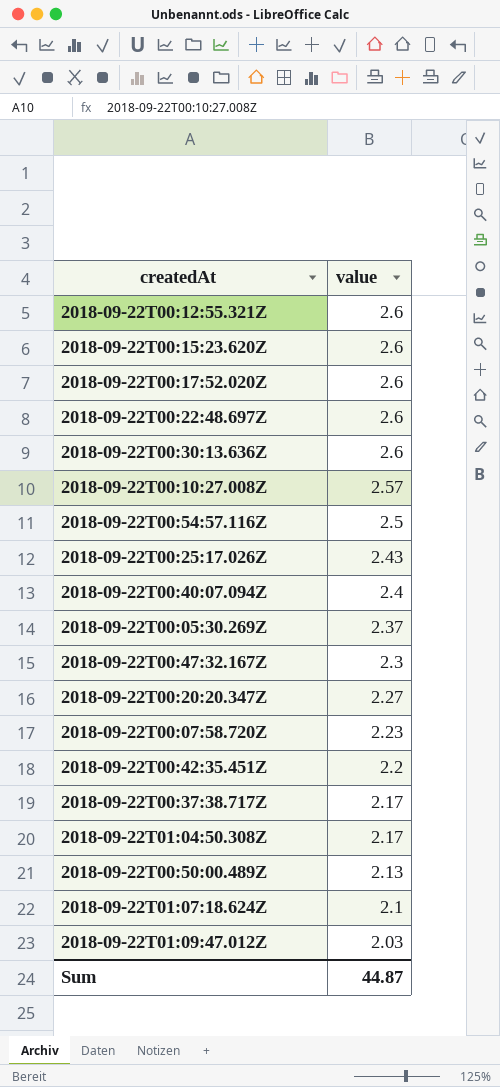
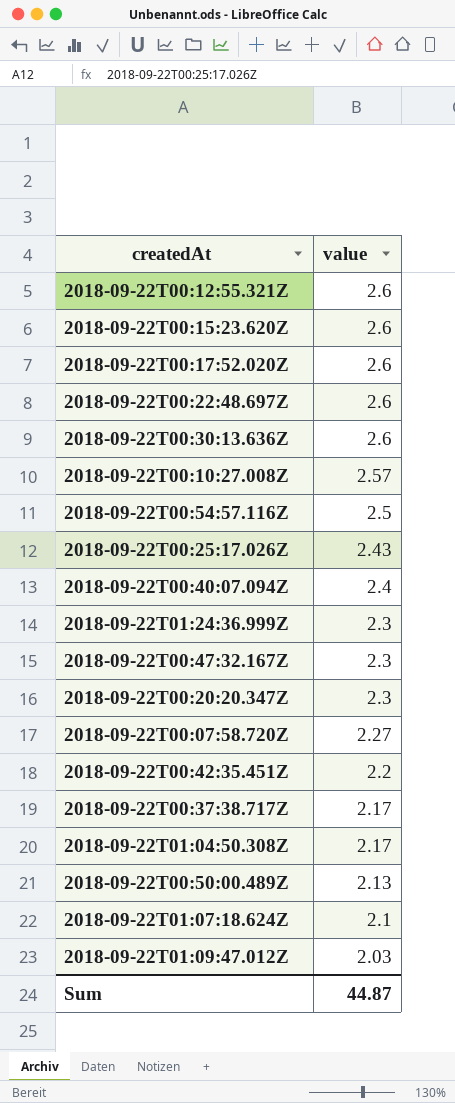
row 2018-09-22T00:05:30.269Z: 2.37 -> none
row 2018-09-22T01:24:36.999Z: none -> 2.3
2018-09-22T00:20:20.347Z | value: 2.27 -> 2.3
2018-09-22T00:07:58.720Z | value: 2.23 -> 2.27

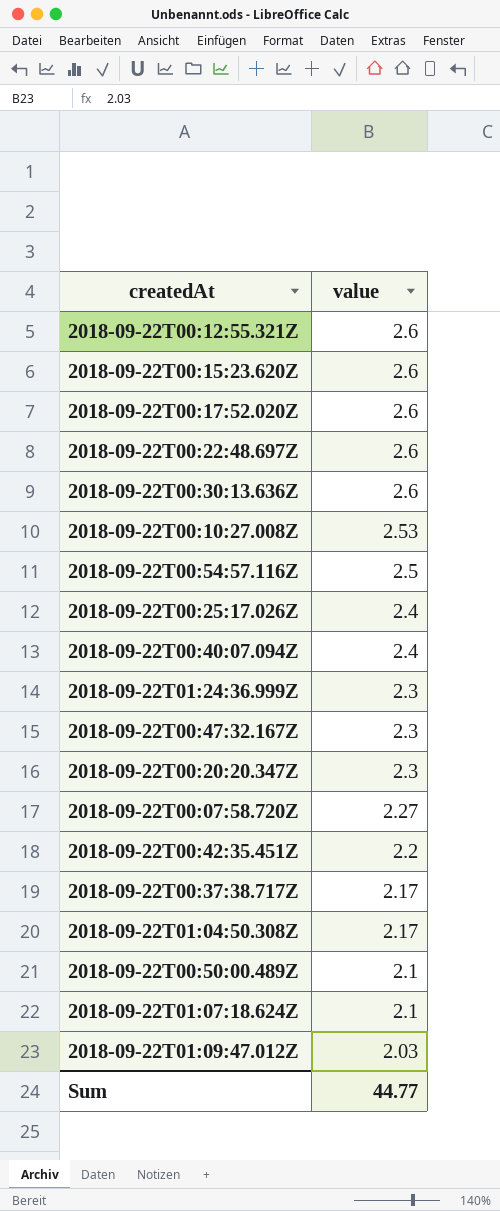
2018-09-22T00:10:27.008Z | value: 2.57 -> 2.53
2018-09-22T00:25:17.026Z | value: 2.43 -> 2.4
2018-09-22T00:50:00.489Z | value: 2.13 -> 2.1
Sum | value: 44.87 -> 44.77

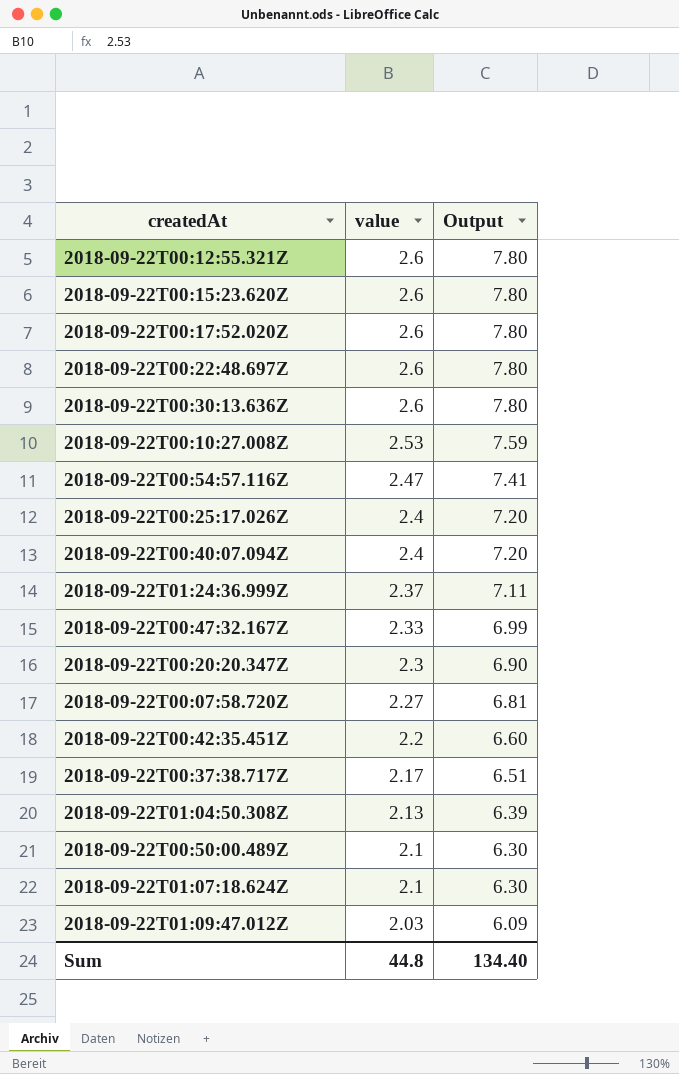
column Output | formula: none -> [value] * 3
2018-09-22T00:54:57.116Z | value: 2.5 -> 2.47
2018-09-22T01:24:36.999Z | value: 2.3 -> 2.37
2018-09-22T00:47:32.167Z | value: 2.3 -> 2.33
2018-09-22T01:04:50.308Z | value: 2.17 -> 2.13
Sum | value: 44.77 -> 44.8

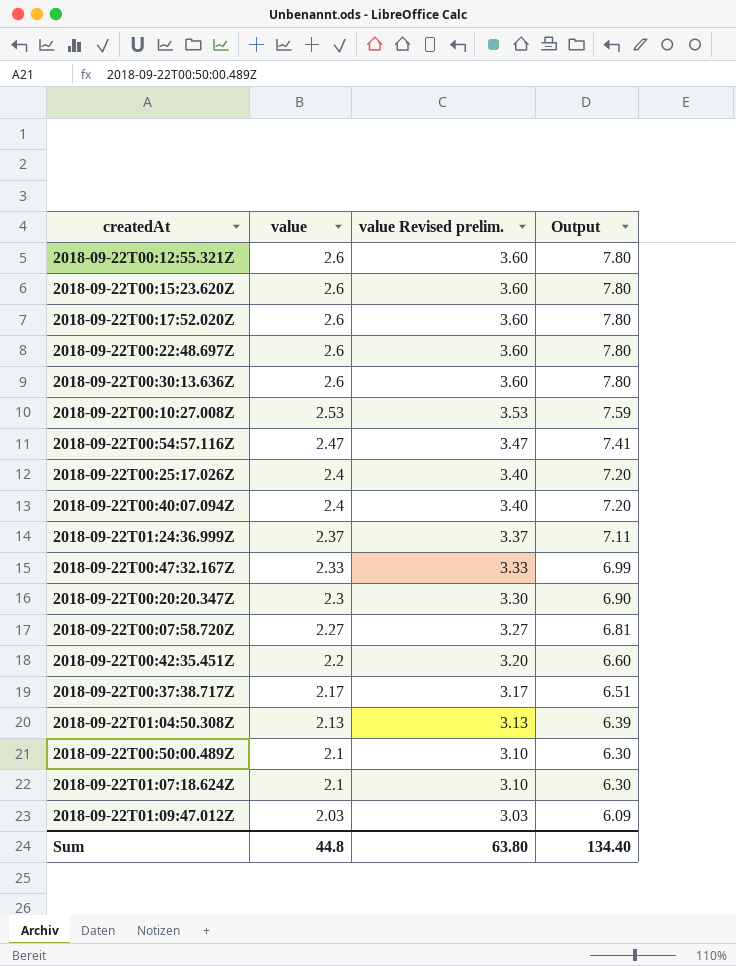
column value Revised prelim. | formula: none -> [value] + 1

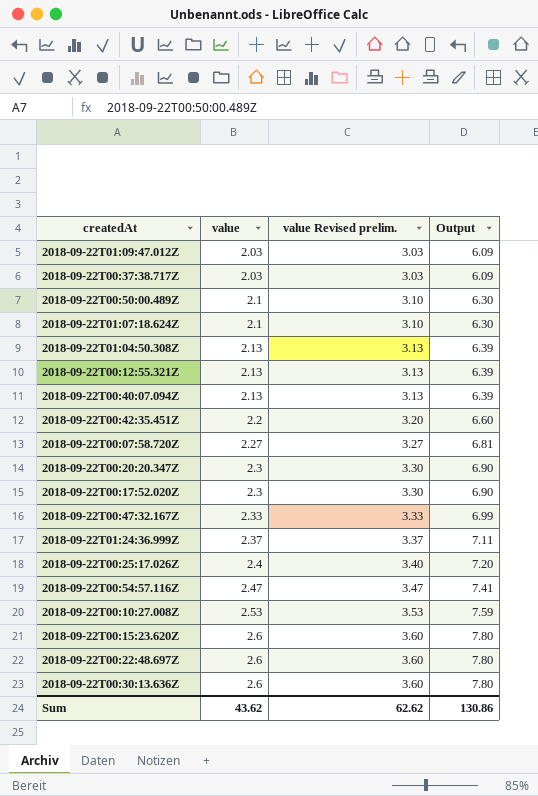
row order: value descending -> value ascending
2018-09-22T00:37:38.717Z | value: 2.17 -> 2.03
2018-09-22T00:37:38.717Z | value Revised prelim.: 3.17 -> 3.03
2018-09-22T00:37:38.717Z | Output: 6.51 -> 6.09
2018-09-22T00:12:55.321Z | value: 2.6 -> 2.13
2018-09-22T00:12:55.321Z | value Revised prelim.: 3.60 -> 3.13
2018-09-22T00:12:55.321Z | Output: 7.80 -> 6.39
2018-09-22T00:40:07.094Z | value: 2.4 -> 2.13
2018-09-22T00:40:07.094Z | value Revised prelim.: 3.40 -> 3.13
2018-09-22T00:40:07.094Z | Output: 7.20 -> 6.39
2018-09-22T00:17:52.020Z | value: 2.6 -> 2.3
2018-09-22T00:17:52.020Z | value Revised prelim.: 3.60 -> 3.30
2018-09-22T00:17:52.020Z | Output: 7.80 -> 6.90
Sum | value: 44.8 -> 43.62
Sum | value Revised prelim.: 63.80 -> 62.62
Sum | Output: 134.40 -> 130.86

